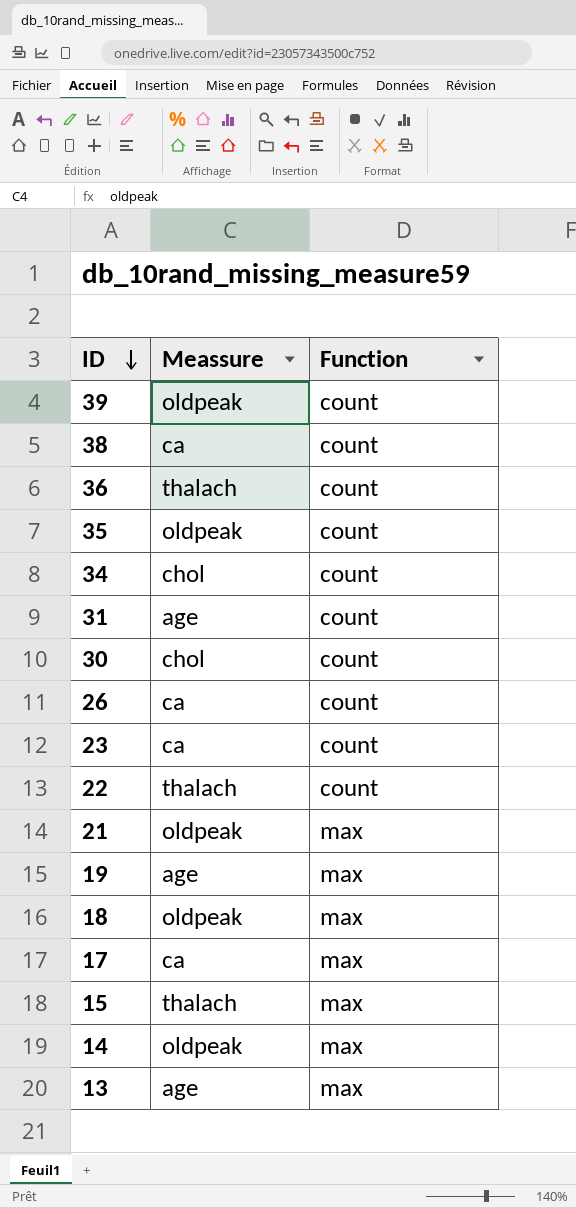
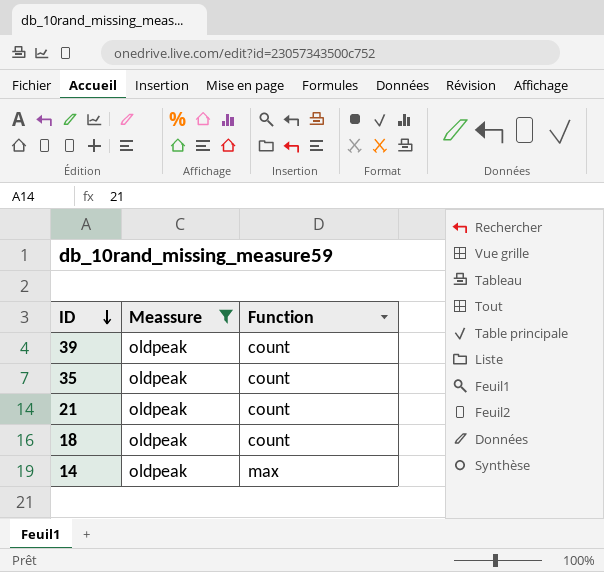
filter: none -> Meassure = oldpeak
21 | Function: max -> count
18 | Function: max -> count

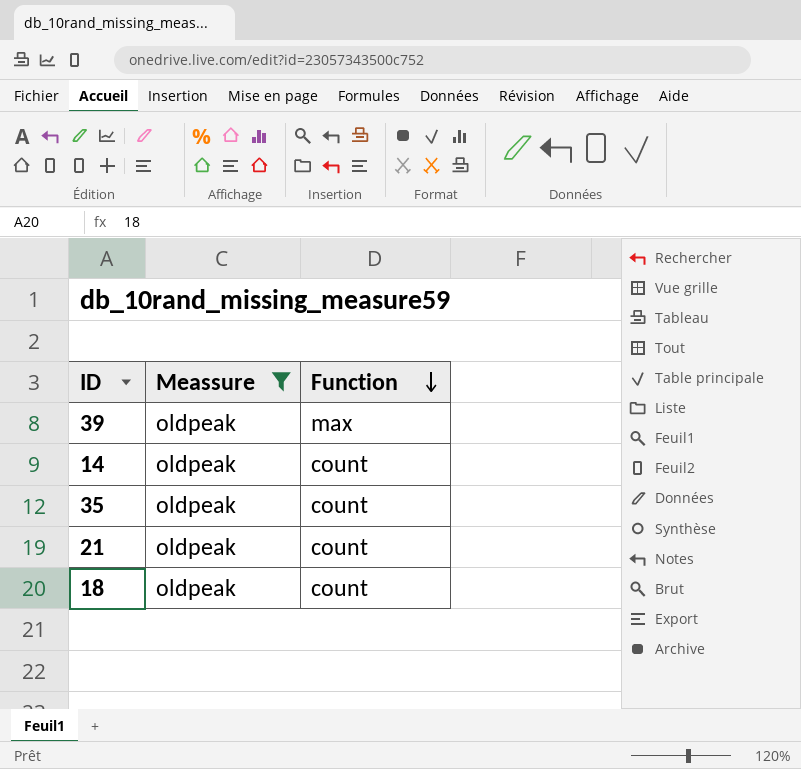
row order: ID descending -> Function descending
39 | Function: count -> max
14 | Function: max -> count

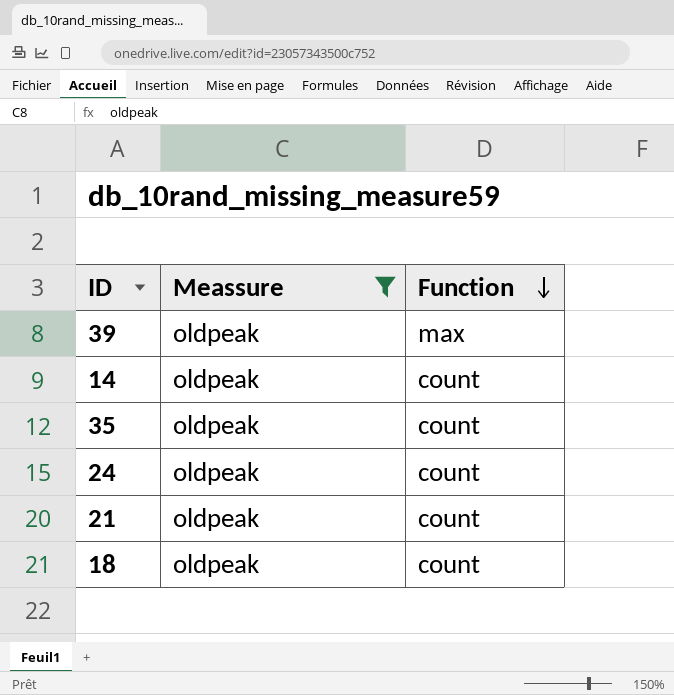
row 24: none -> oldpeak | count

